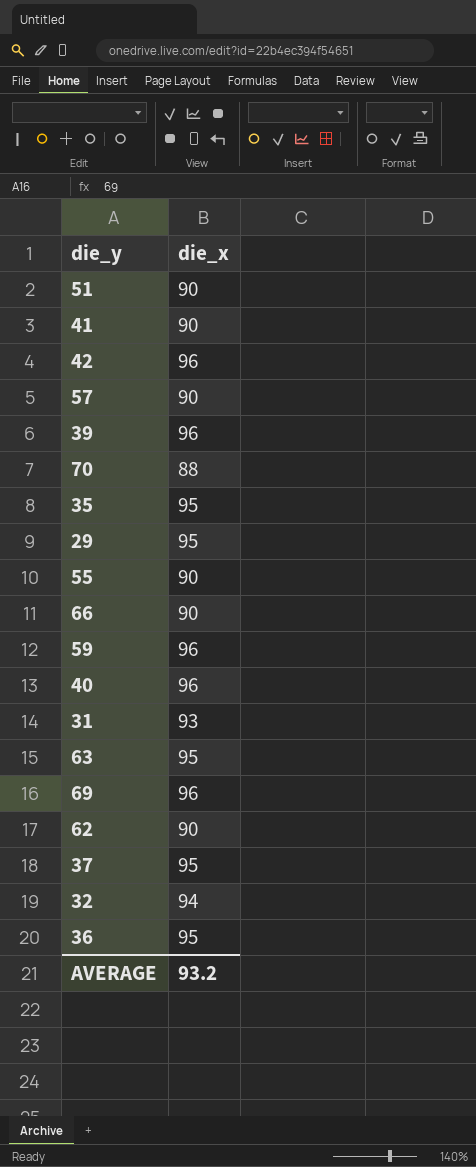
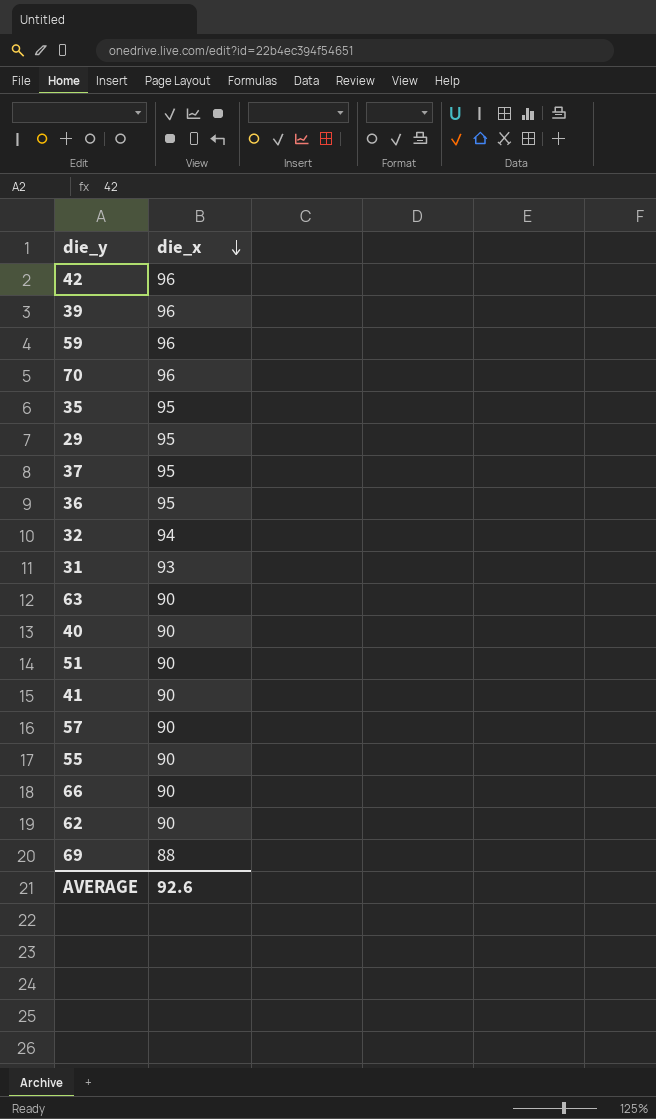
row order: none -> die_x descending
70 | die_x: 88 -> 96
63 | die_x: 95 -> 90
40 | die_x: 96 -> 90
69 | die_x: 96 -> 88
AVERAGE | die_x: 93.2 -> 92.6

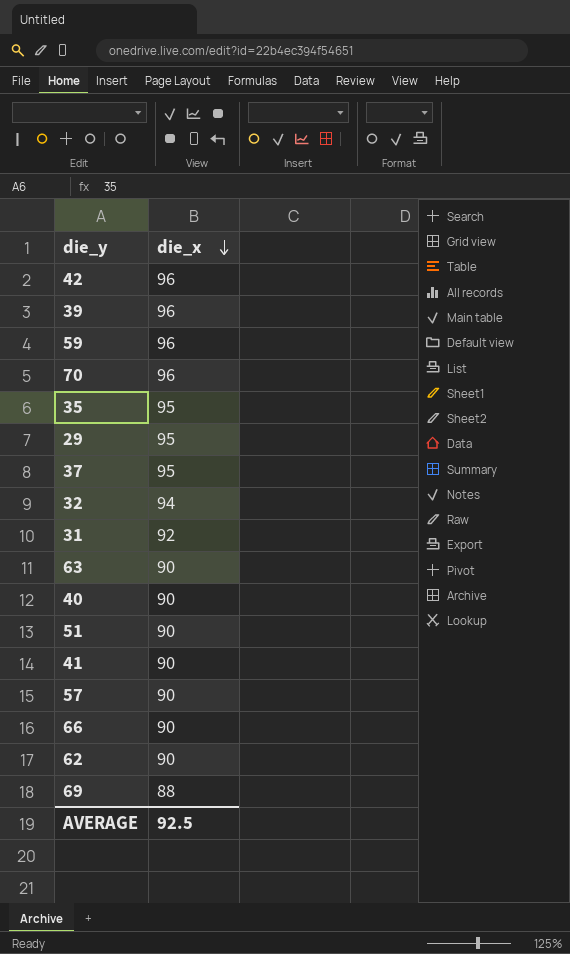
row 36: 95 -> none
row 55: 90 -> none
31 | die_x: 93 -> 92
AVERAGE | die_x: 92.6 -> 92.5

